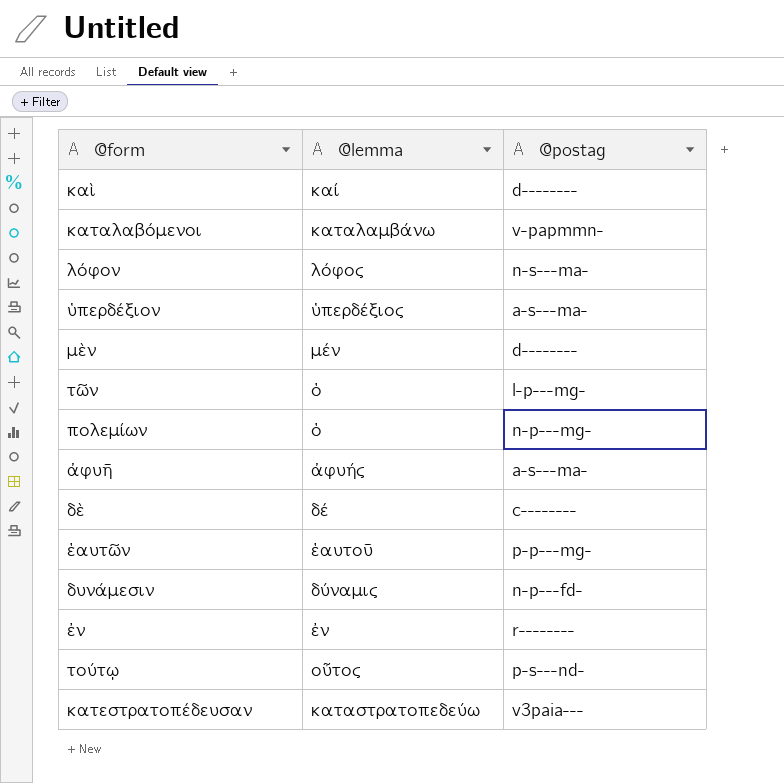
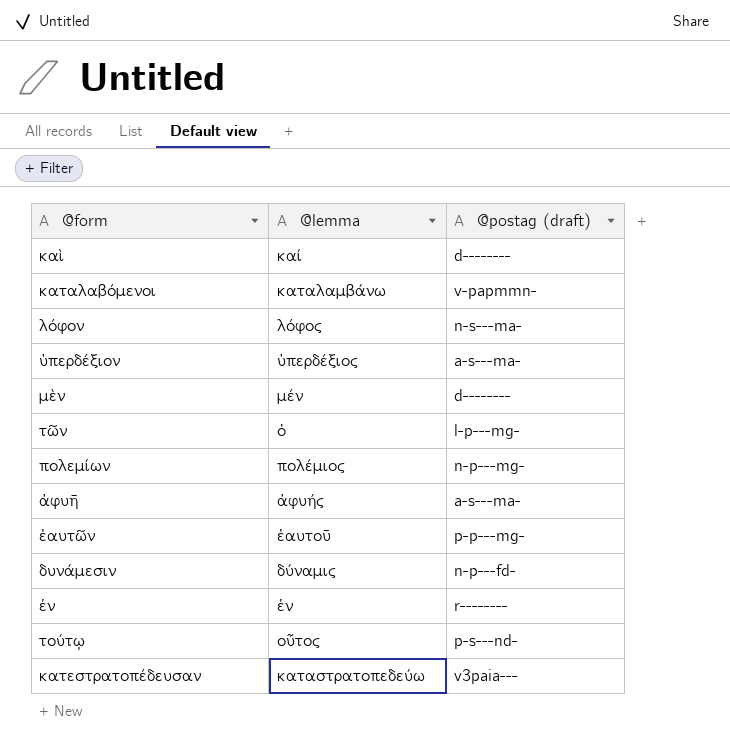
column name: @postag -> @postag (draft)
row δὲ: δέ | c-------- -> none
πολεμίων | @lemma: ὁ -> πολέμιος

